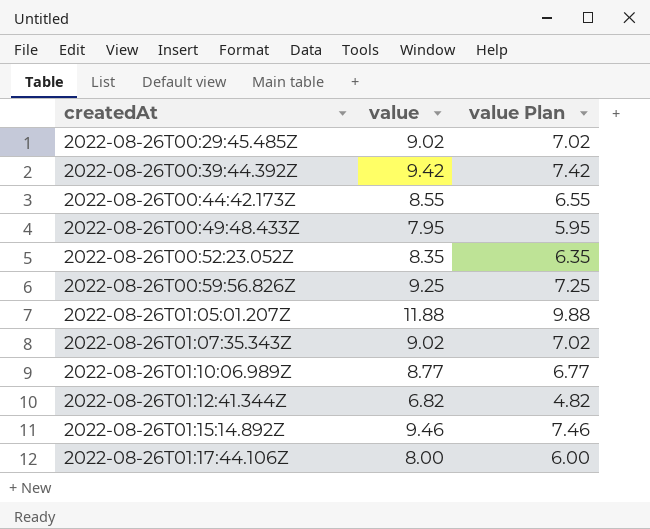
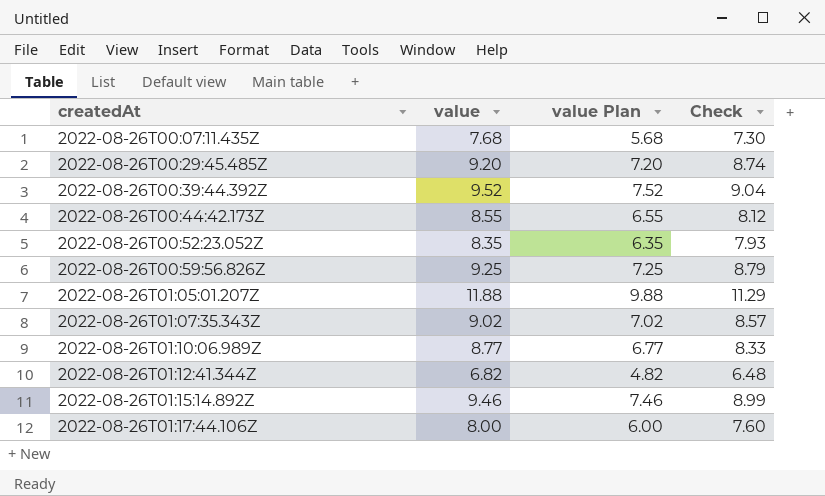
column Check | formula: none -> [value] * 0.95
row 2022-08-26T00:49:48.433Z: 7.95 | 5.95 -> none
row 2022-08-26T00:07:11.435Z: none -> 7.68 | 5.68 | 7.30
2022-08-26T00:29:45.485Z | value: 9.02 -> 9.20
2022-08-26T00:29:45.485Z | value Plan: 7.02 -> 7.20
2022-08-26T00:39:44.392Z | value: 9.42 -> 9.52
2022-08-26T00:39:44.392Z | value Plan: 7.42 -> 7.52

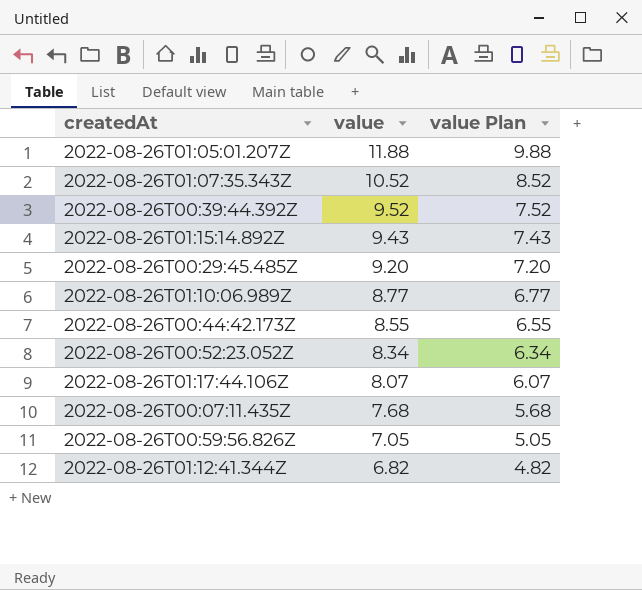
row order: createdAt ascending -> value descending
column Check | formula: [value] * 0.95 -> none
2022-08-26T01:07:35.343Z | value: 9.02 -> 10.52
2022-08-26T01:07:35.343Z | value Plan: 7.02 -> 8.52
2022-08-26T01:15:14.892Z | value: 9.46 -> 9.43
2022-08-26T01:15:14.892Z | value Plan: 7.46 -> 7.43
2022-08-26T00:52:23.052Z | value: 8.35 -> 8.34
2022-08-26T00:52:23.052Z | value Plan: 6.35 -> 6.34
2022-08-26T01:17:44.106Z | value: 8.00 -> 8.07
2022-08-26T01:17:44.106Z | value Plan: 6.00 -> 6.07
2022-08-26T00:59:56.826Z | value: 9.25 -> 7.05
2022-08-26T00:59:56.826Z | value Plan: 7.25 -> 5.05

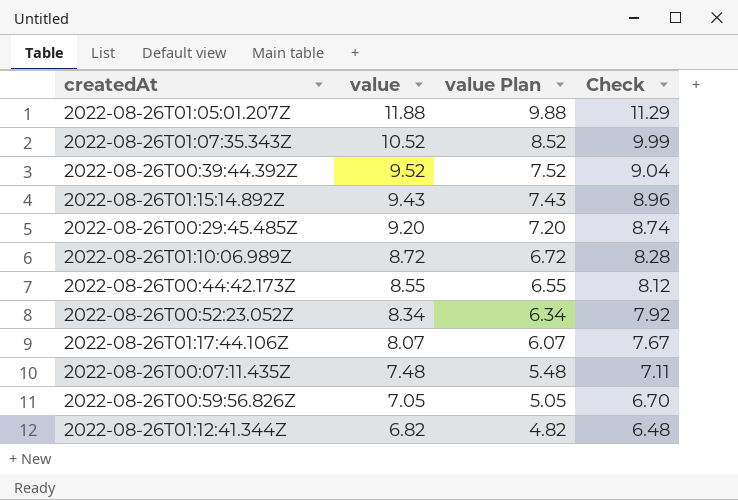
column Check | formula: none -> [value] * 0.95
2022-08-26T01:10:06.989Z | value: 8.77 -> 8.72
2022-08-26T01:10:06.989Z | value Plan: 6.77 -> 6.72
2022-08-26T00:07:11.435Z | value: 7.68 -> 7.48
2022-08-26T00:07:11.435Z | value Plan: 5.68 -> 5.48

